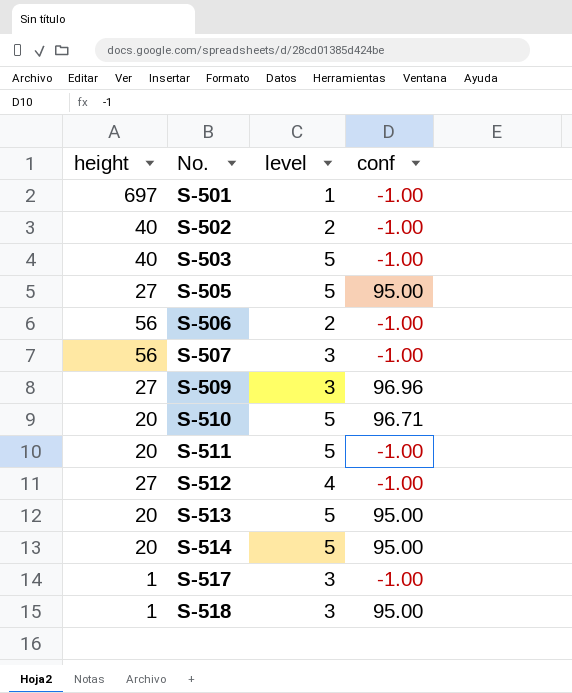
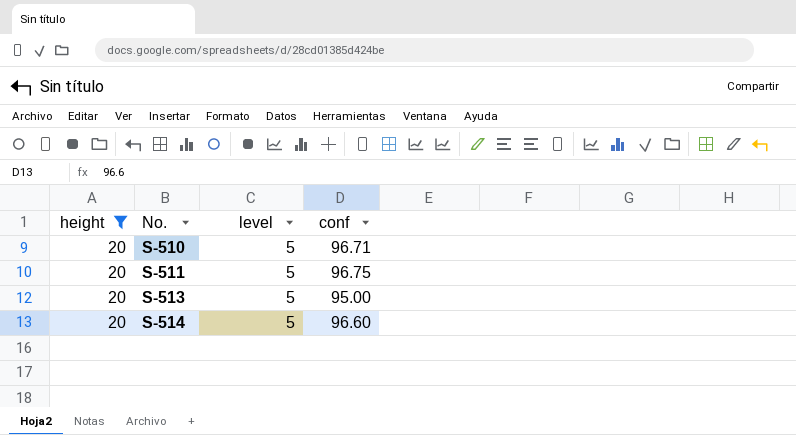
filter: none -> height = 20
S-511 | conf: -1.00 -> 96.75
S-514 | conf: 95.00 -> 96.60

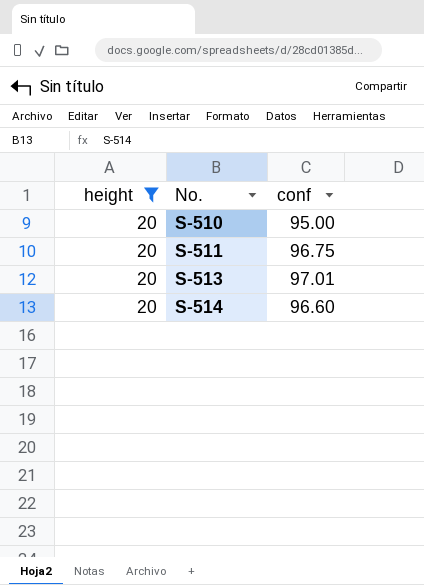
column level | position: 3 -> none
S-510 | conf: 96.71 -> 95.00
S-513 | conf: 95.00 -> 97.01

